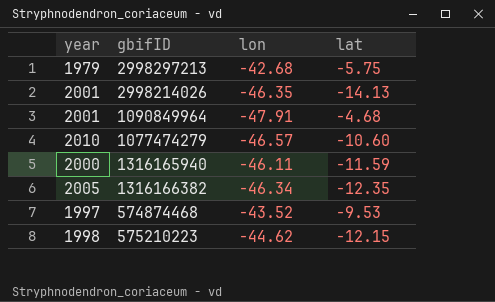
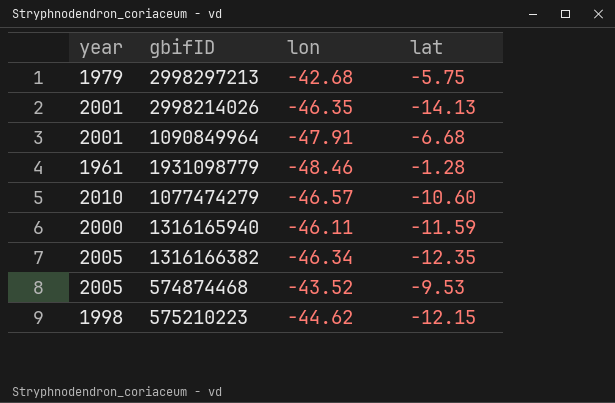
1090849964 | lat: -4.68 -> -6.68
row 1931098779: none -> 1961 | -48.46 | -1.28
574874468 | year: 1997 -> 2005

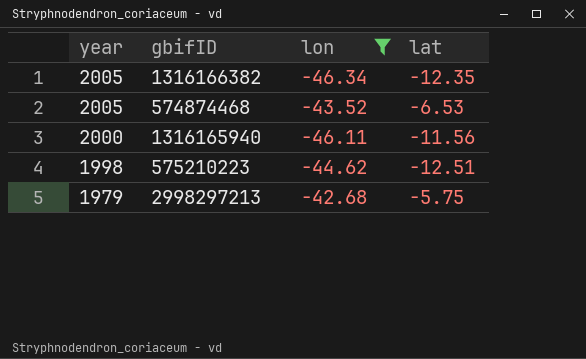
filter: none -> lon >= -46.34
row order: none -> year descending
574874468 | lat: -9.53 -> -6.53
1316165940 | lat: -11.59 -> -11.56
575210223 | lat: -12.15 -> -12.51

